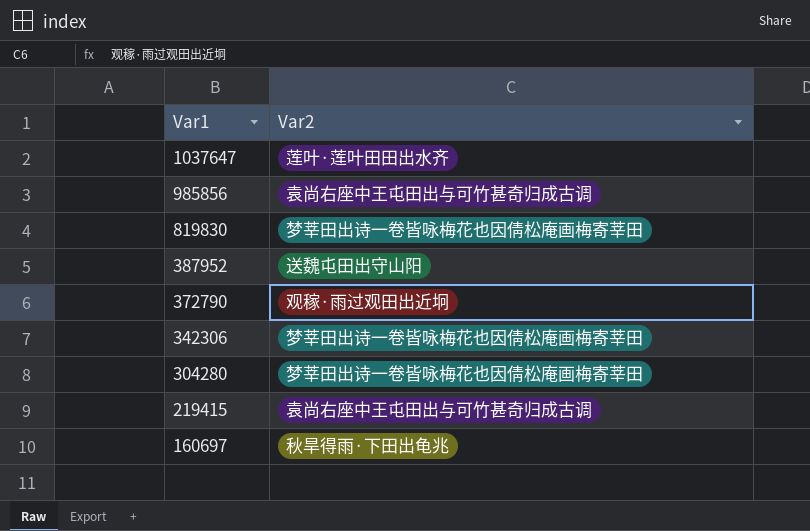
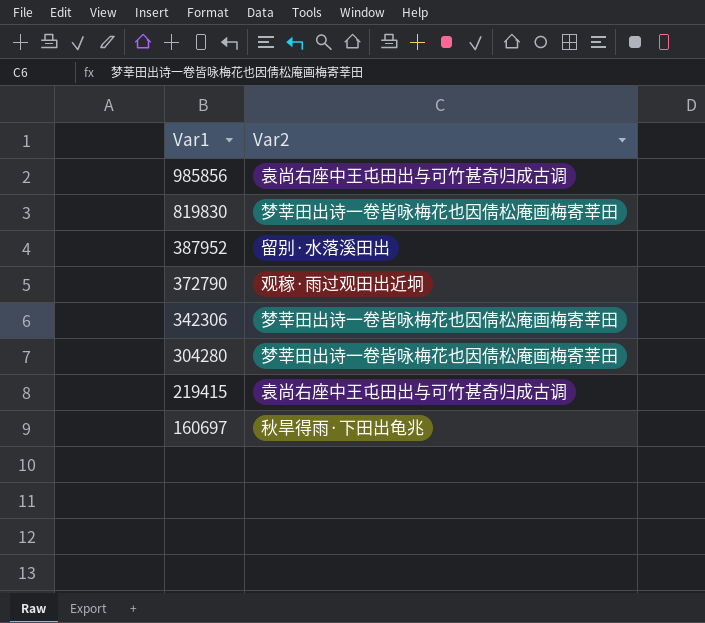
row 1037647: 莲叶·莲叶田田出水齐 -> none
387952 | Var2: 送魏屯田出守山阳 -> 留别·水落溪田出

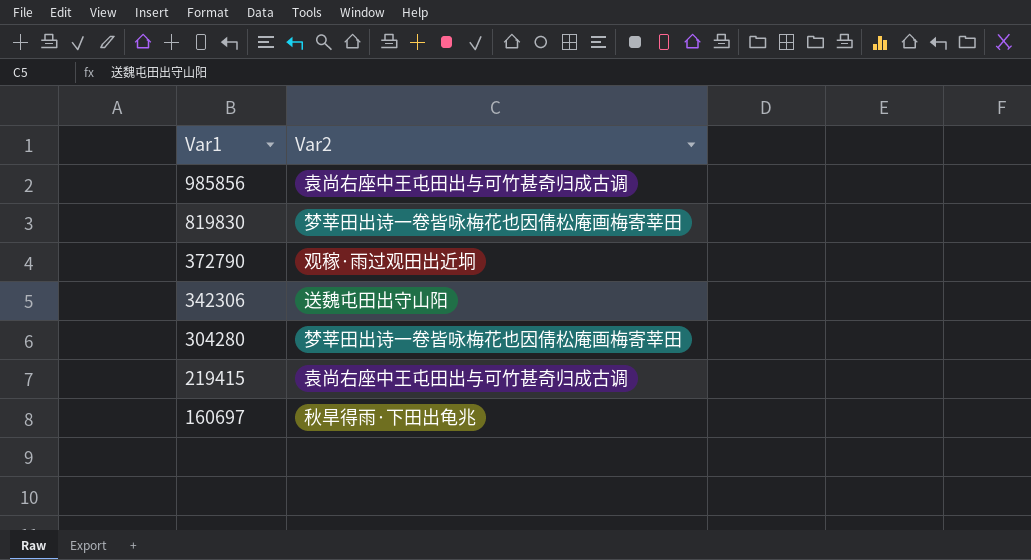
row 387952: 留别·水落溪田出 -> none
342306 | Var2: 梦莘田出诗一卷皆咏梅花也因倩松庵画梅寄莘田 -> 送魏屯田出守山阳

